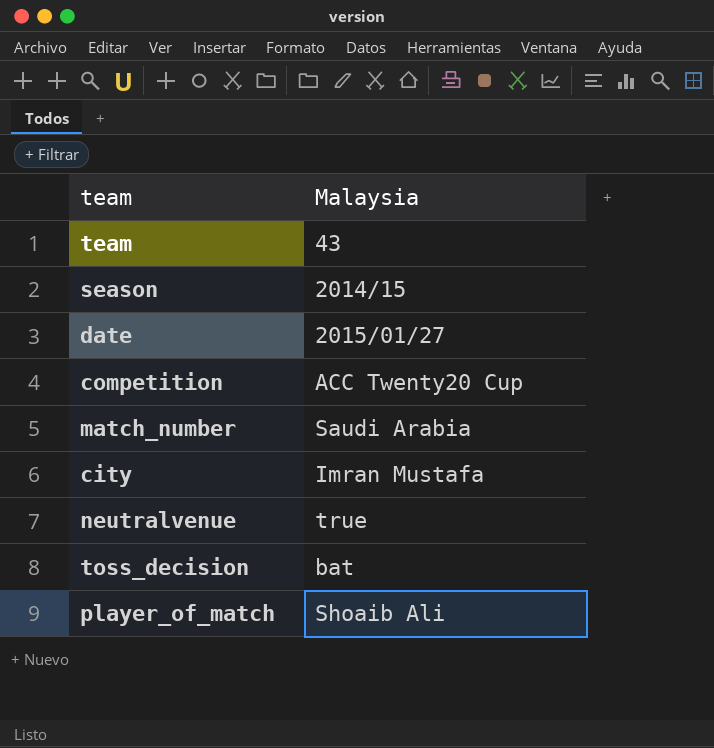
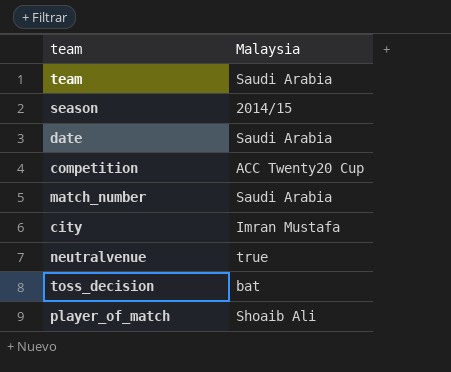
team | Malaysia: 43 -> Saudi Arabia
date | Malaysia: 2015/01/27 -> Saudi Arabia

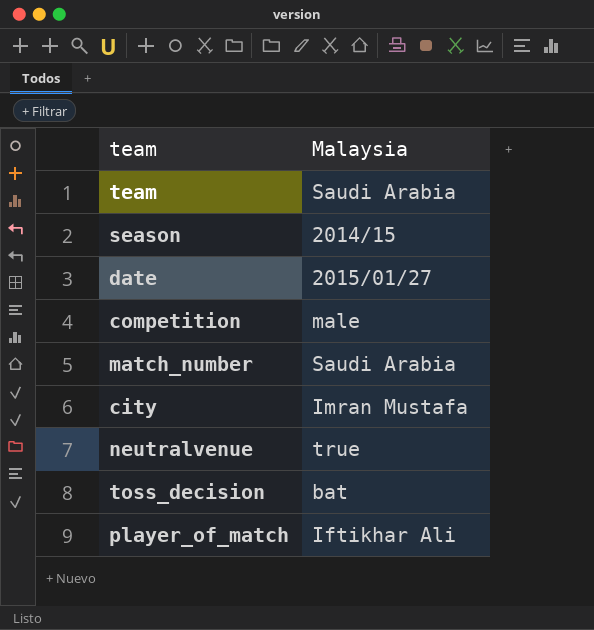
date | Malaysia: Saudi Arabia -> 2015/01/27
competition | Malaysia: ACC Twenty20 Cup -> male
player_of_match | Malaysia: Shoaib Ali -> Iftikhar Ali

